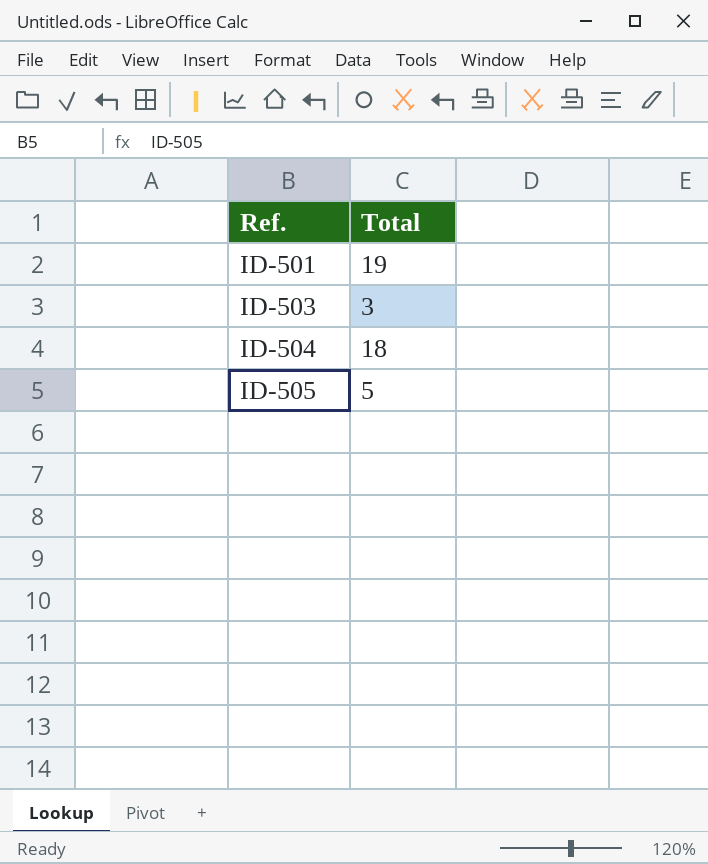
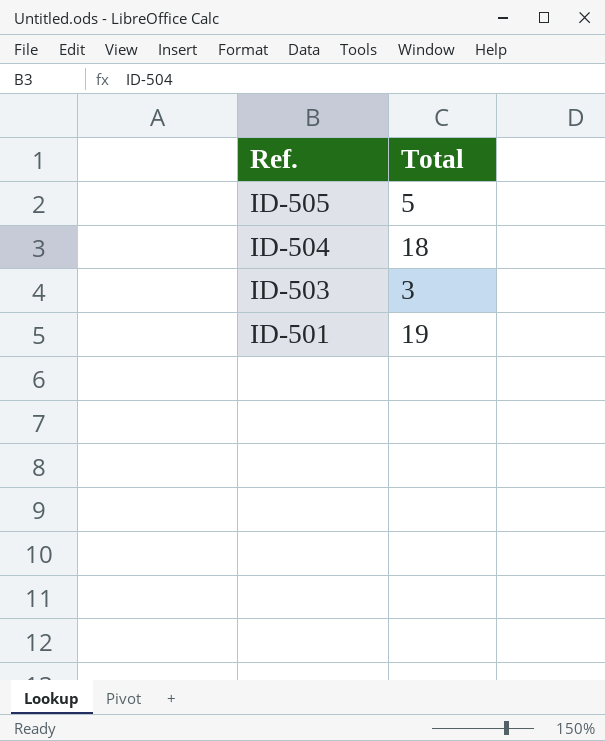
row order: Ref. ascending -> Ref. descending

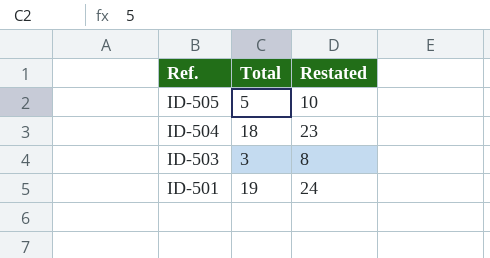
column Restated | formula: none -> [Total] + 5

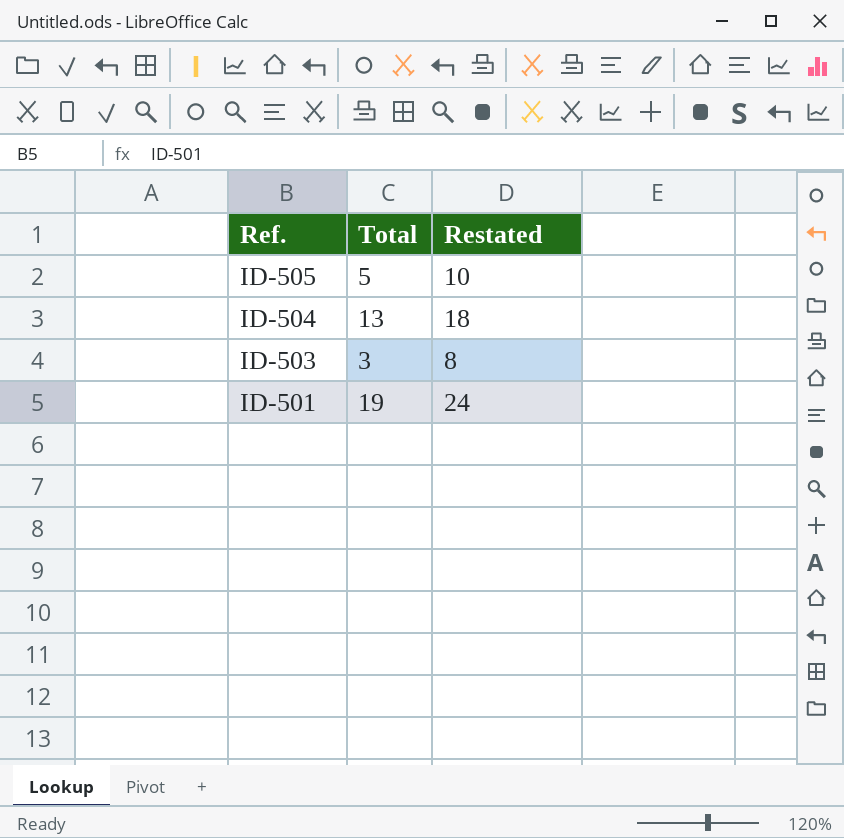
ID-504 | Total: 18 -> 13
ID-504 | Restated: 23 -> 18

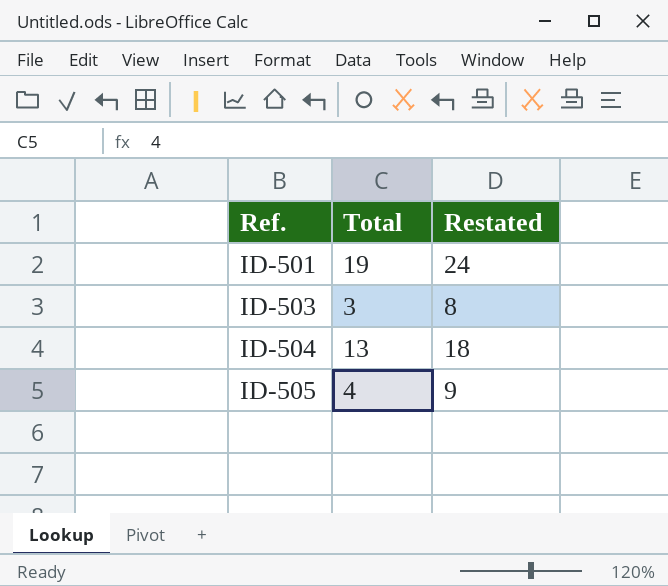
row order: Ref. descending -> Ref. ascending
ID-505 | Total: 5 -> 4
ID-505 | Restated: 10 -> 9

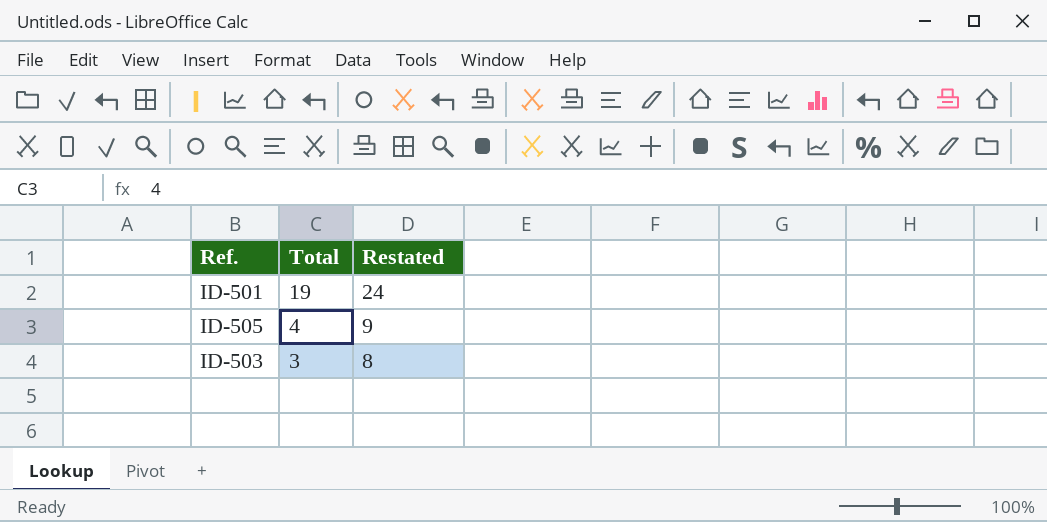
row order: Ref. ascending -> Total descending
row ID-504: 13 | 18 -> none

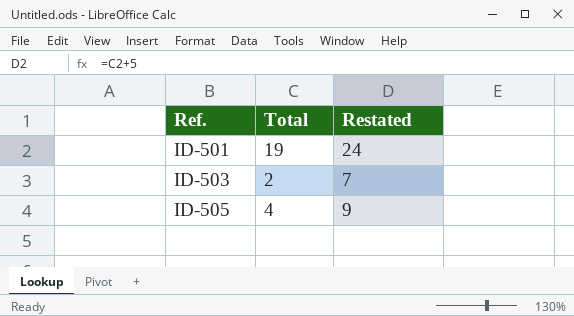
row order: Total descending -> Ref. ascending
ID-503 | Total: 3 -> 2
ID-503 | Restated: 8 -> 7

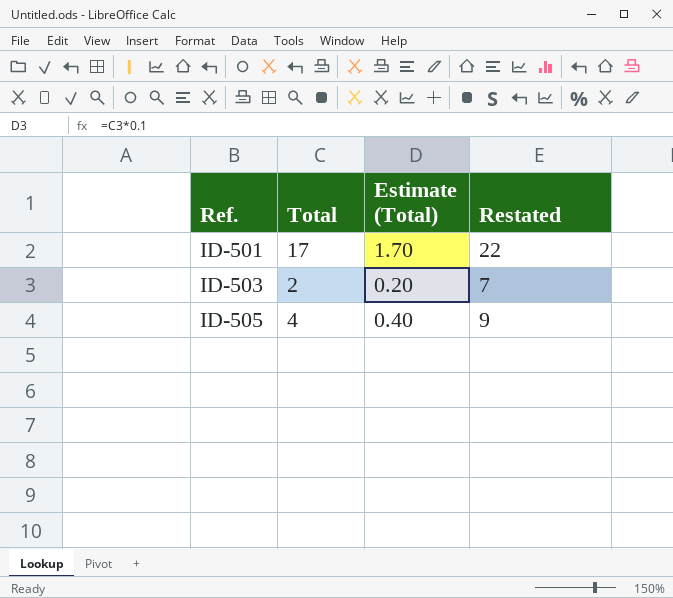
column Estimate (Total) | formula: none -> [Total] * 0.1
ID-501 | Total: 19 -> 17
ID-501 | Restated: 24 -> 22

